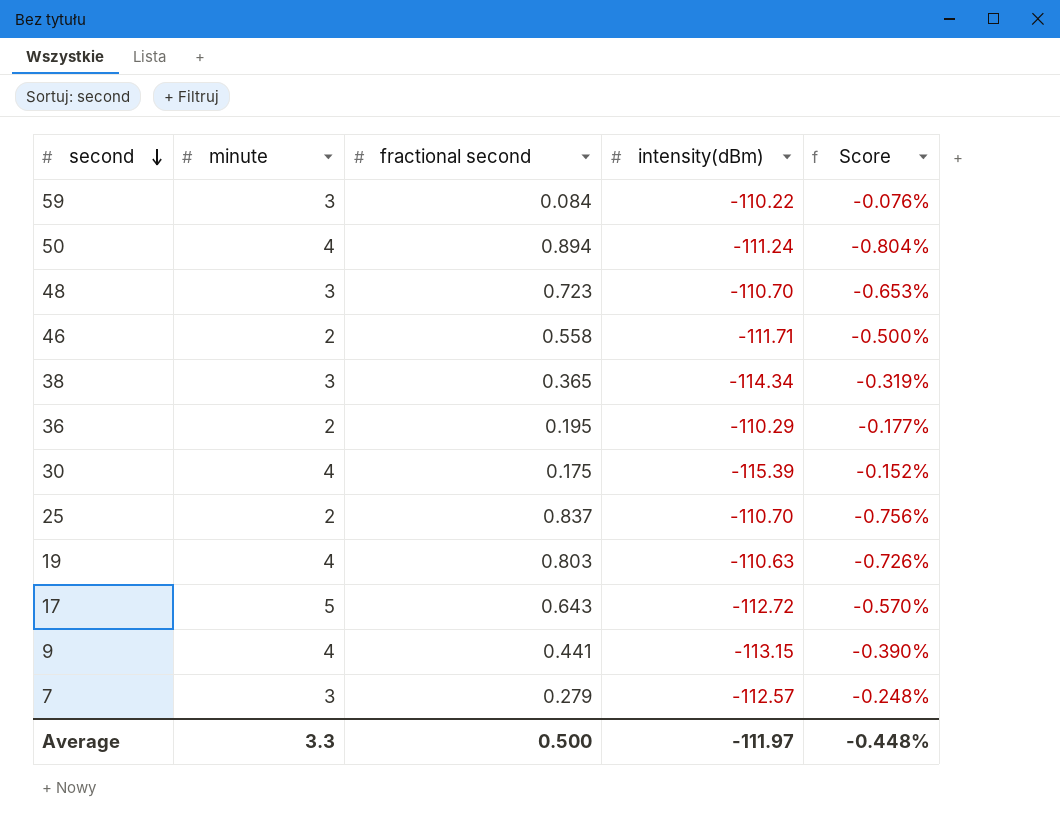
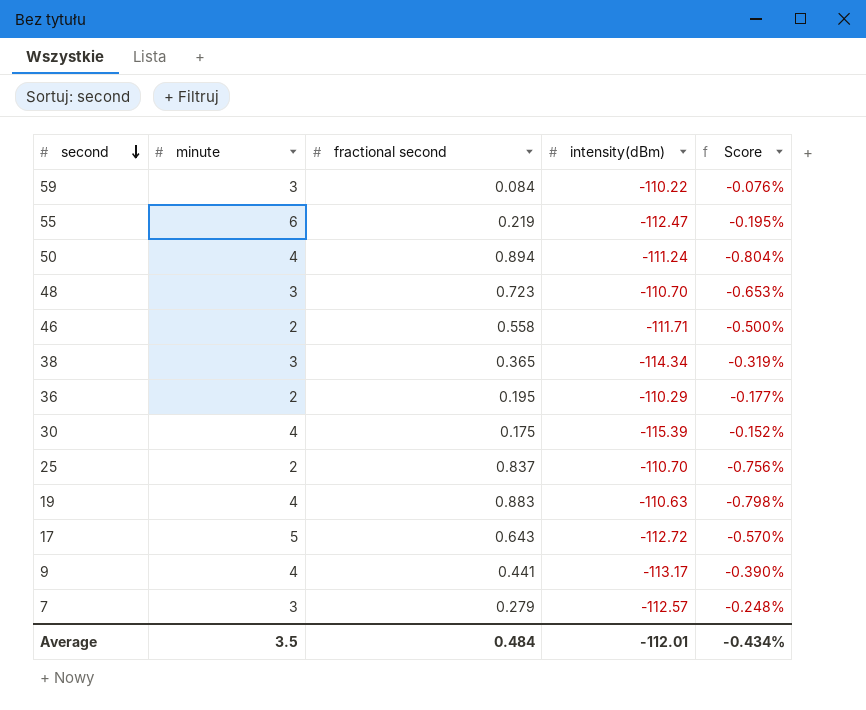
row 55: none -> 6 | 0.219 | -112.47 | -0.195%
19 | fractional second: 0.803 -> 0.883
19 | Score: -0.726% -> -0.798%
9 | intensity(dBm): -113.15 -> -113.17
Average | minute: 3.3 -> 3.5
Average | fractional second: 0.500 -> 0.484
Average | intensity(dBm): -111.97 -> -112.01
Average | Score: -0.448% -> -0.434%

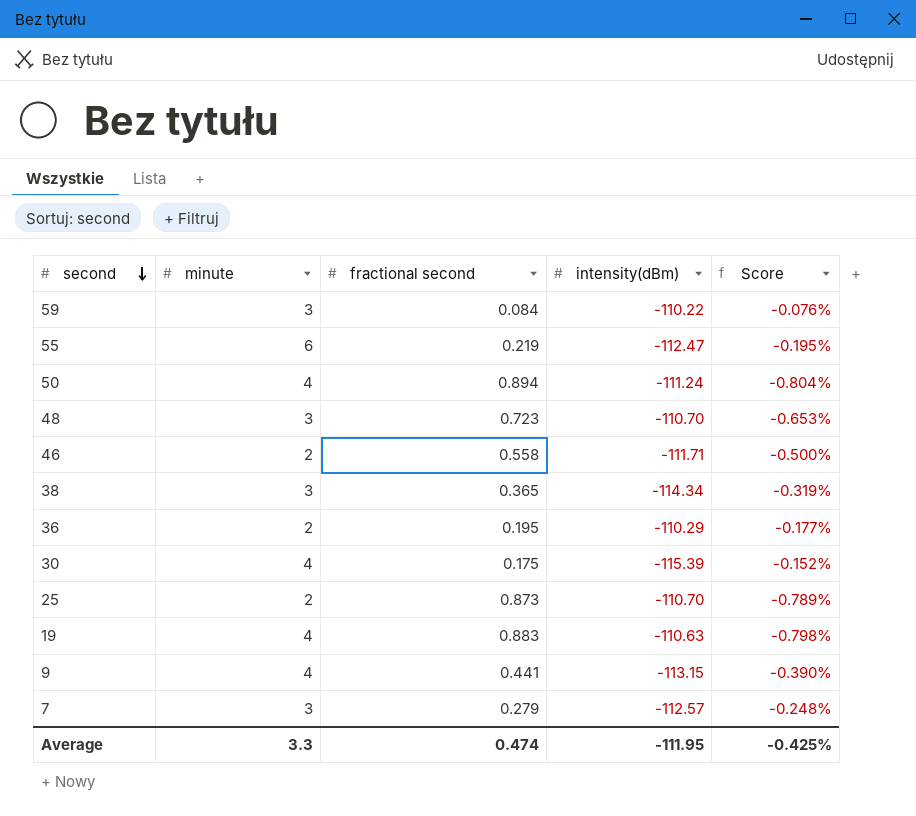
row 17: 5 | 0.643 | -112.72 | -0.570% -> none
25 | fractional second: 0.837 -> 0.873
25 | Score: -0.756% -> -0.789%
9 | intensity(dBm): -113.17 -> -113.15
Average | minute: 3.5 -> 3.3
Average | fractional second: 0.484 -> 0.474
Average | intensity(dBm): -112.01 -> -111.95
Average | Score: -0.434% -> -0.425%

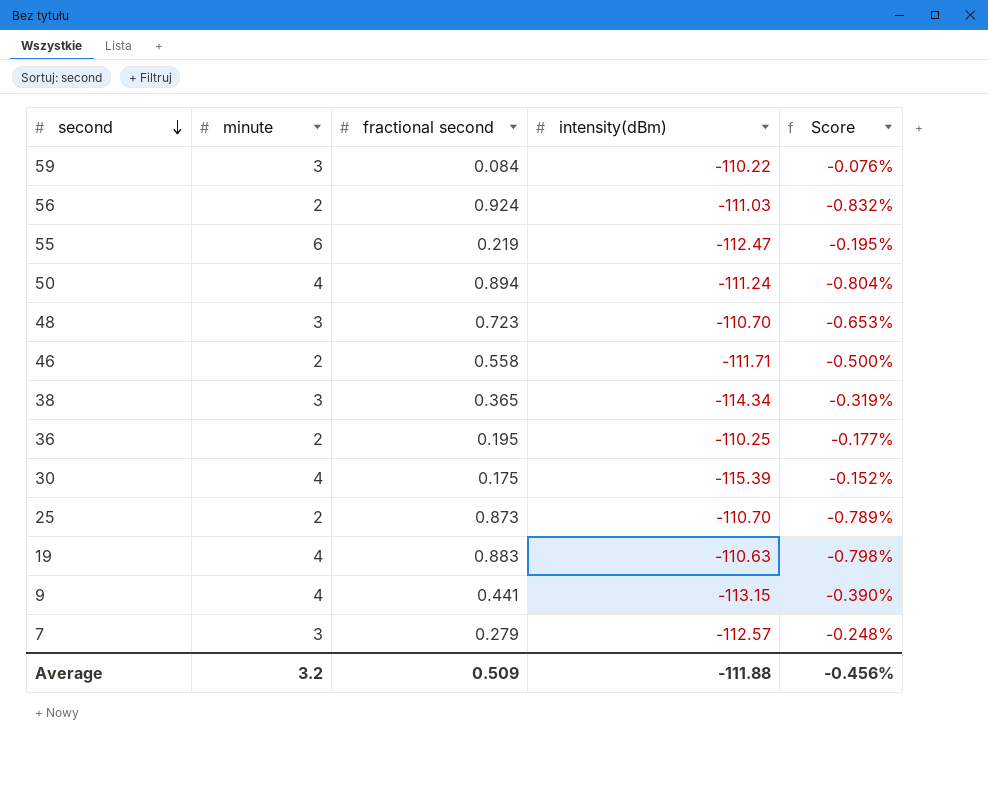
row 56: none -> 2 | 0.924 | -111.03 | -0.832%
36 | intensity(dBm): -110.29 -> -110.25
Average | minute: 3.3 -> 3.2
Average | fractional second: 0.474 -> 0.509
Average | intensity(dBm): -111.95 -> -111.88
Average | Score: -0.425% -> -0.456%

